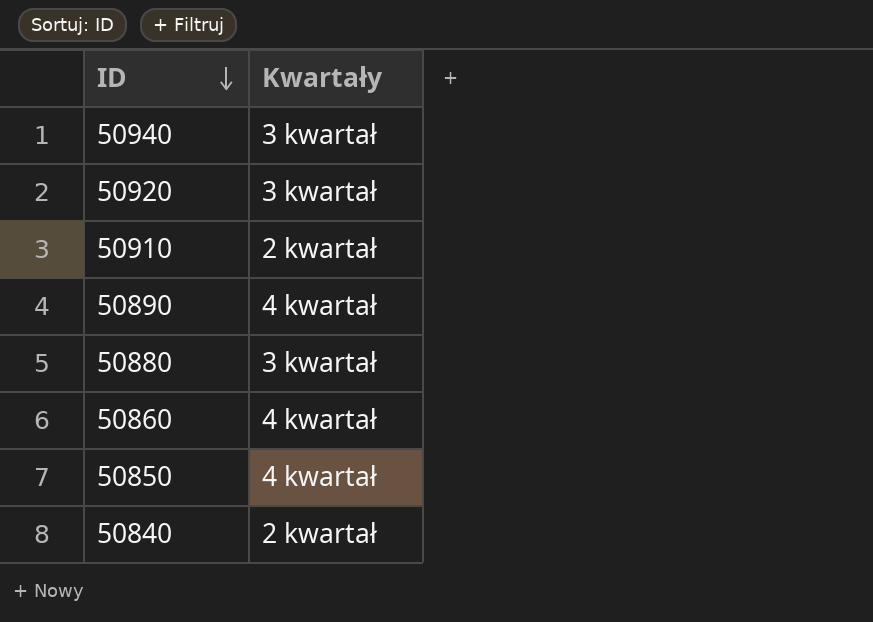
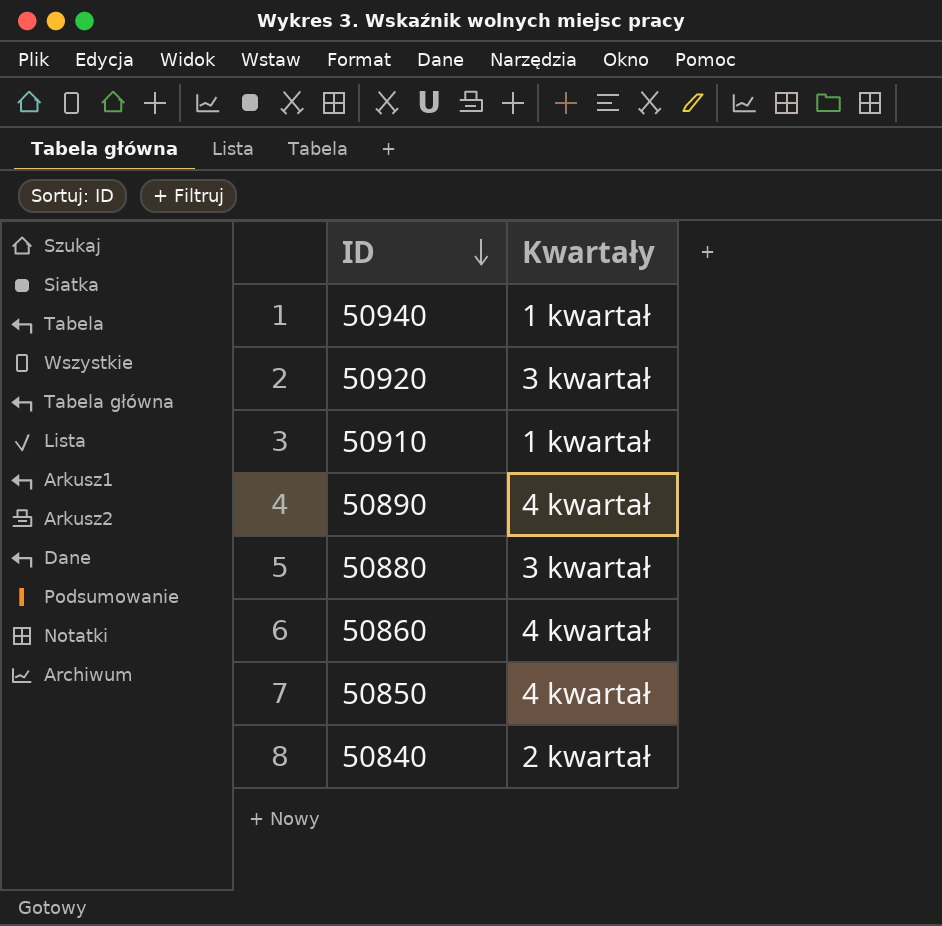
50940 | Kwartały: 3 kwartał -> 1 kwartał
50910 | Kwartały: 2 kwartał -> 1 kwartał

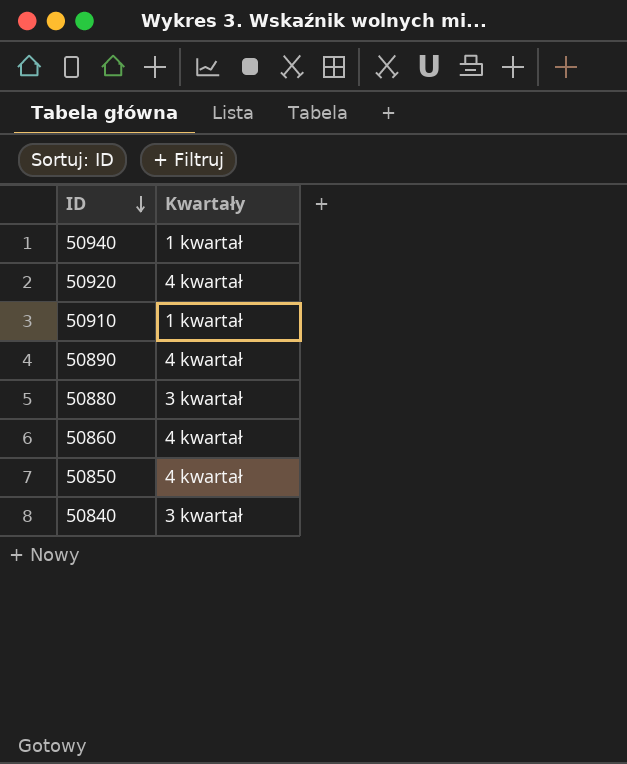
50920 | Kwartały: 3 kwartał -> 4 kwartał
50840 | Kwartały: 2 kwartał -> 3 kwartał

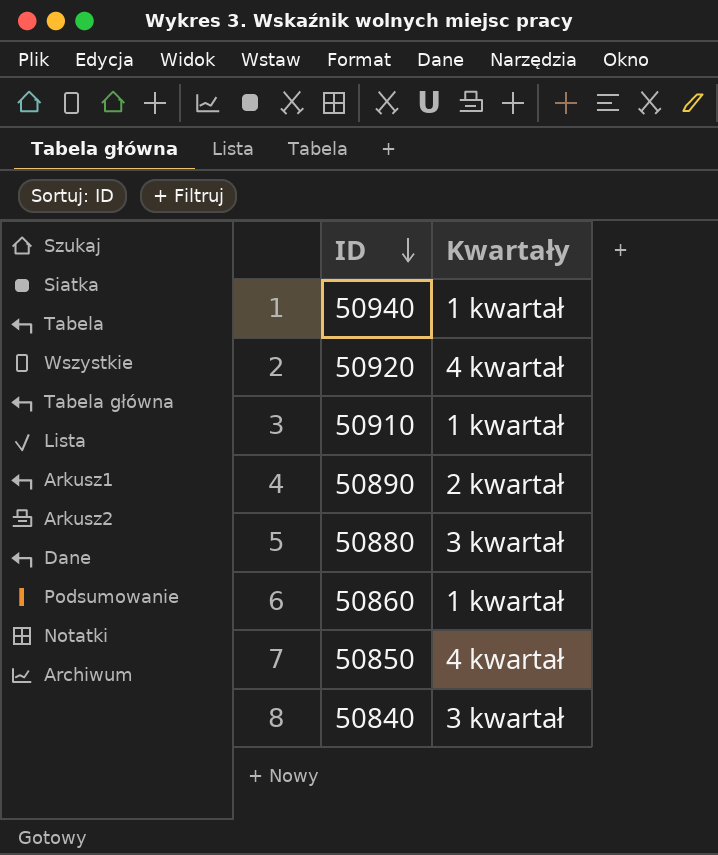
50890 | Kwartały: 4 kwartał -> 2 kwartał
50860 | Kwartały: 4 kwartał -> 1 kwartał

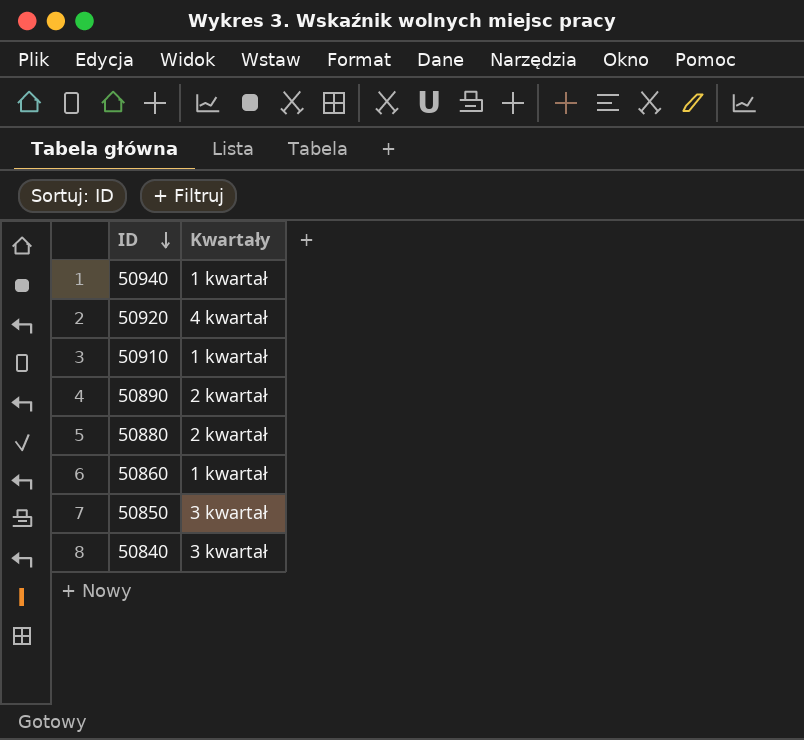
50880 | Kwartały: 3 kwartał -> 2 kwartał
50850 | Kwartały: 4 kwartał -> 3 kwartał

